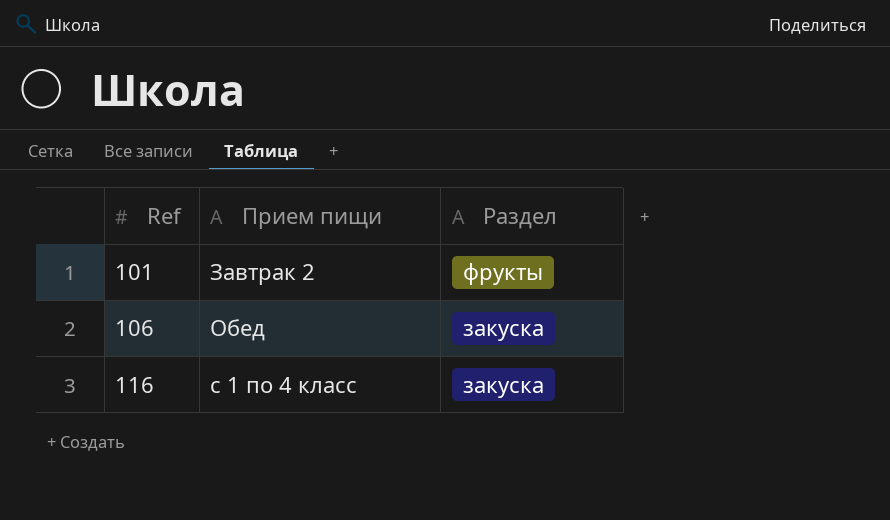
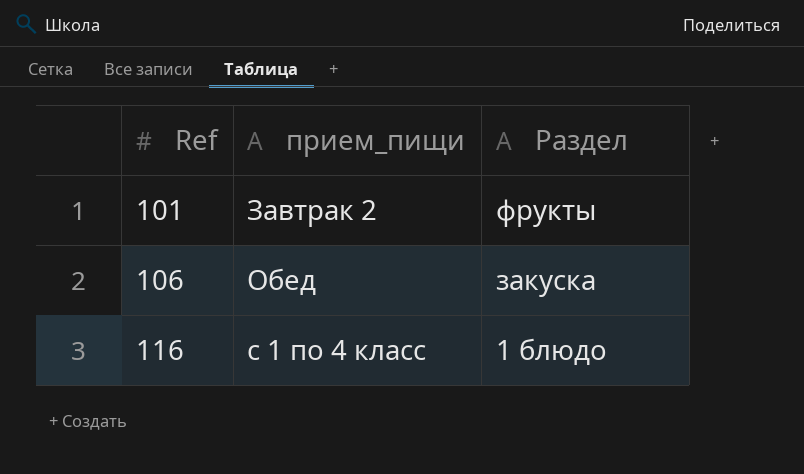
column name: Прием пищи -> прием_пищи
116 | Раздел: закуска -> 1 блюдо

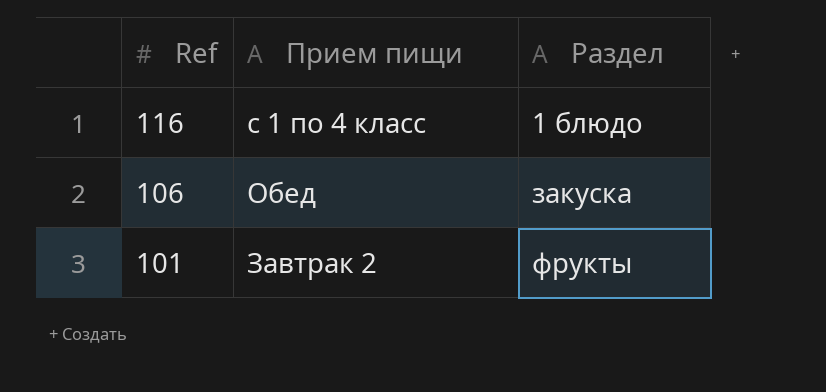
row order: Ref ascending -> Ref descending
column name: прием_пищи -> Прием пищи

